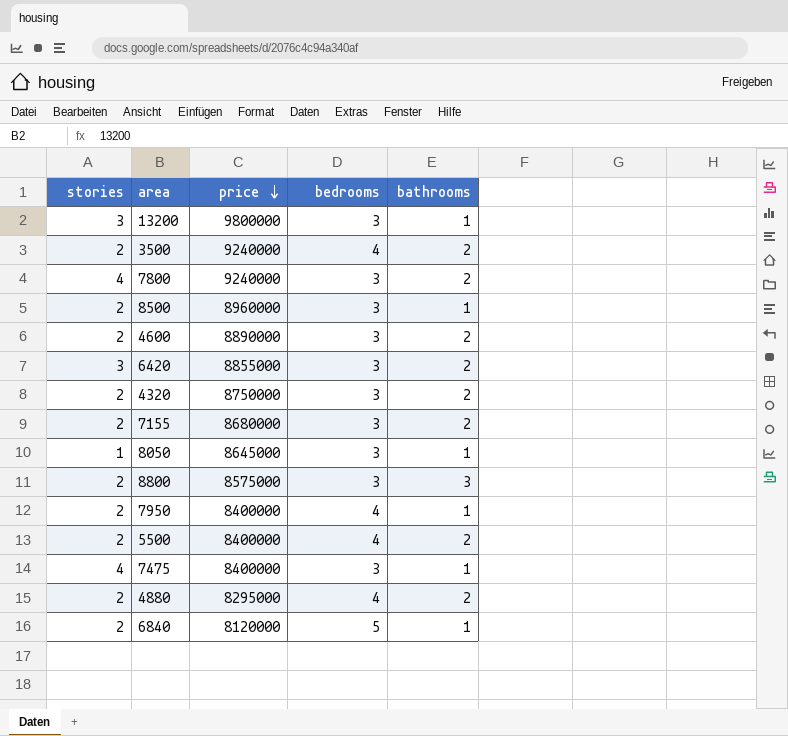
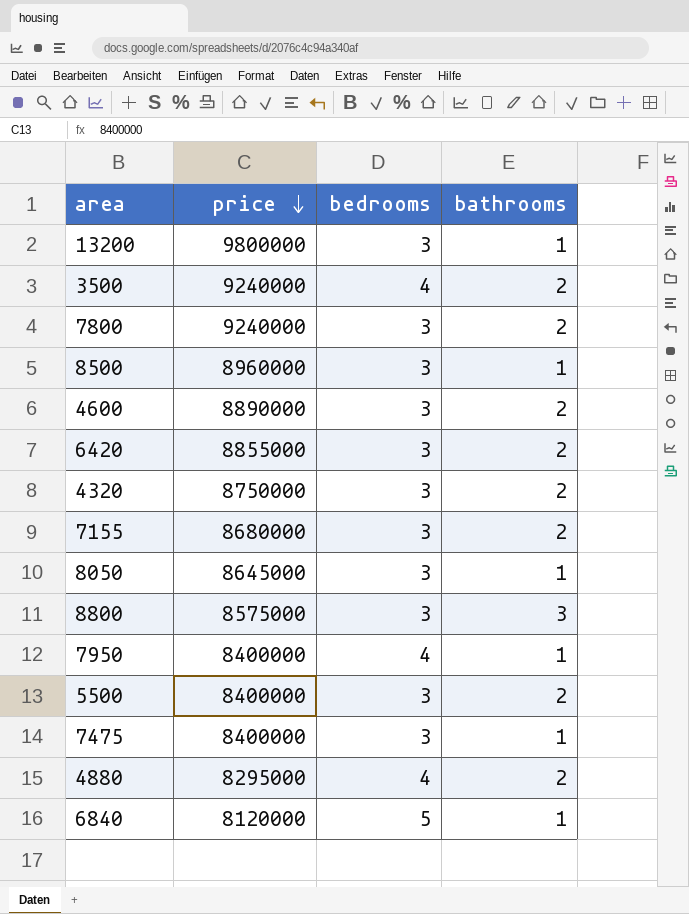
column stories | position: 1 -> none
5500 | bedrooms: 4 -> 3

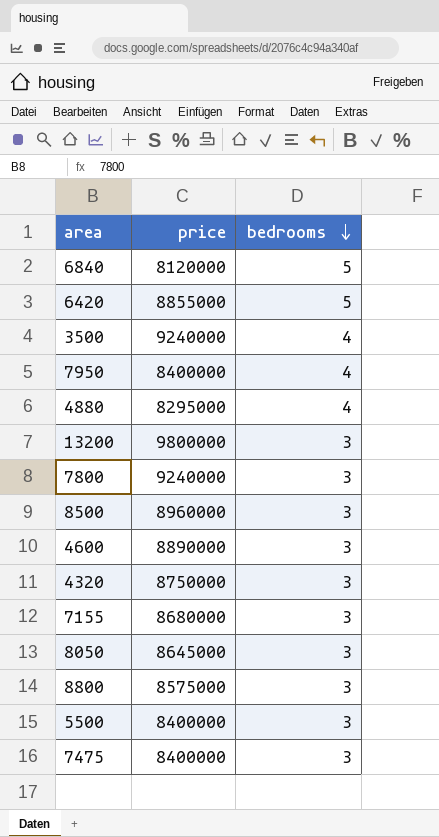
row order: price descending -> bedrooms descending
column bathrooms | position: 4 -> none
6420 | bedrooms: 3 -> 5

